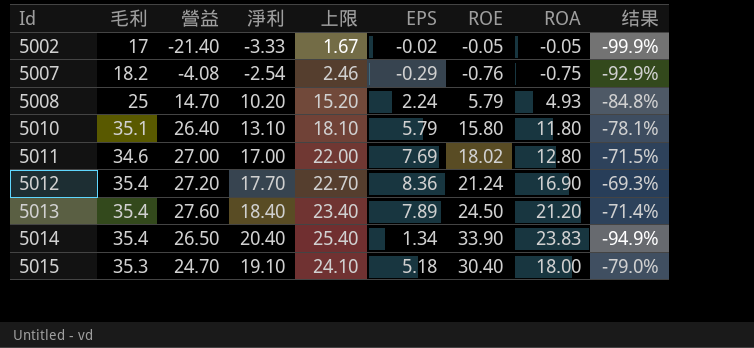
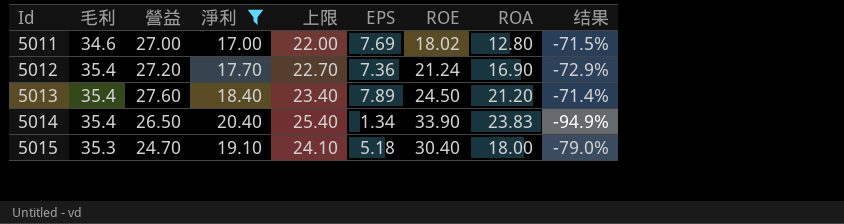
filter: none -> 淨利 >= 17.00
5012 | EPS: 8.36 -> 7.36
5012 | 结果: -69.3% -> -72.9%

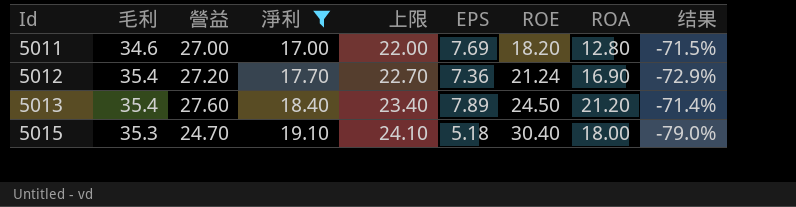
row 5014: 35.4 | 26.50 | 20.40 | 25.40 | 1.34 | 33.90 | 23.83 | -94.9% -> none
5011 | ROE: 18.02 -> 18.20

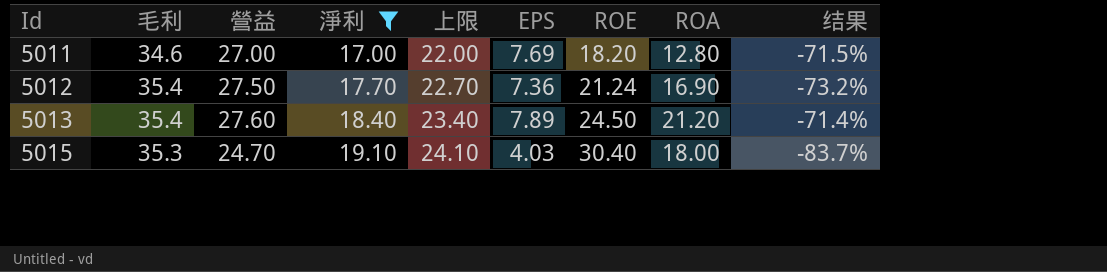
5012 | 營益: 27.20 -> 27.50
5012 | 结果: -72.9% -> -73.2%
5015 | EPS: 5.18 -> 4.03
5015 | 结果: -79.0% -> -83.7%

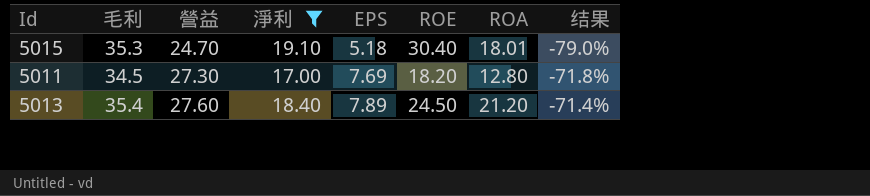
row order: Id ascending -> 營益 ascending
column 上限 | formula: [淨利] + 5 -> none
row 5012: 35.4 | 27.50 | 17.70 | 22.70 | 7.36 | 21.24 | 16.90 | -73.2% -> none
5015 | EPS: 4.03 -> 5.18
5015 | ROA: 18.00 -> 18.01
5015 | 结果: -83.7% -> -79.0%
5011 | 毛利: 34.6 -> 34.5
5011 | 營益: 27.00 -> 27.30
5011 | 结果: -71.5% -> -71.8%

